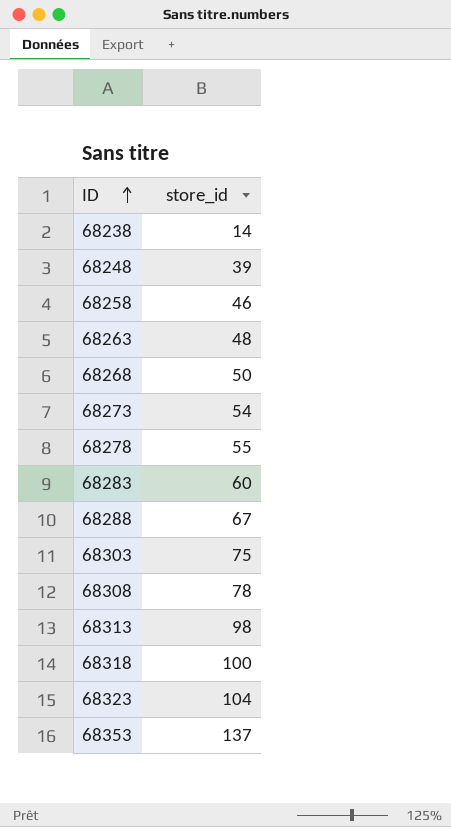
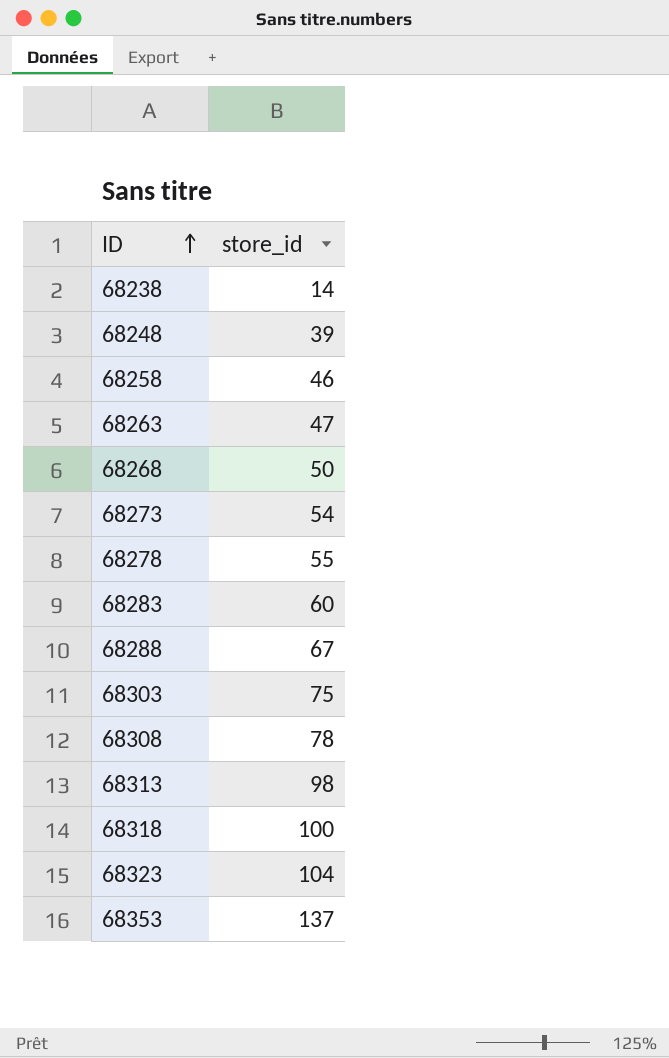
68263 | store_id: 48 -> 47

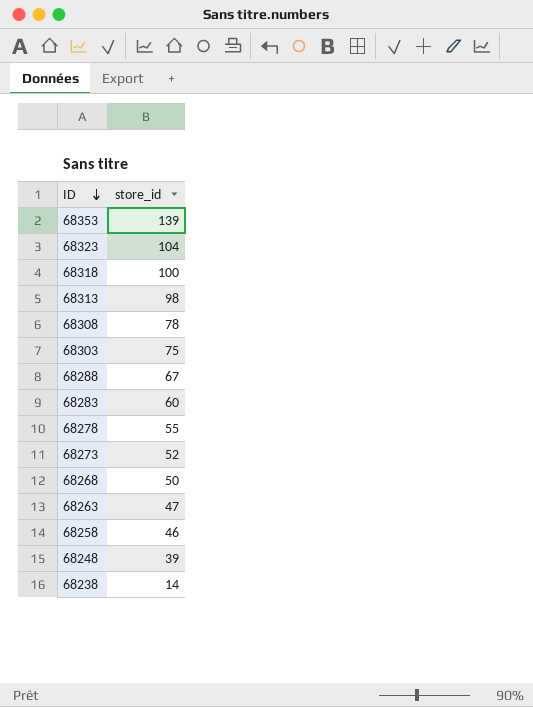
row order: ID ascending -> ID descending
68353 | store_id: 137 -> 139
68273 | store_id: 54 -> 52

